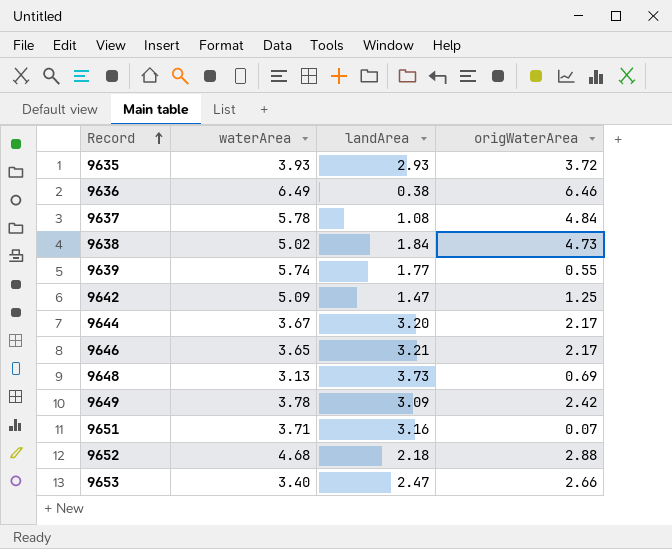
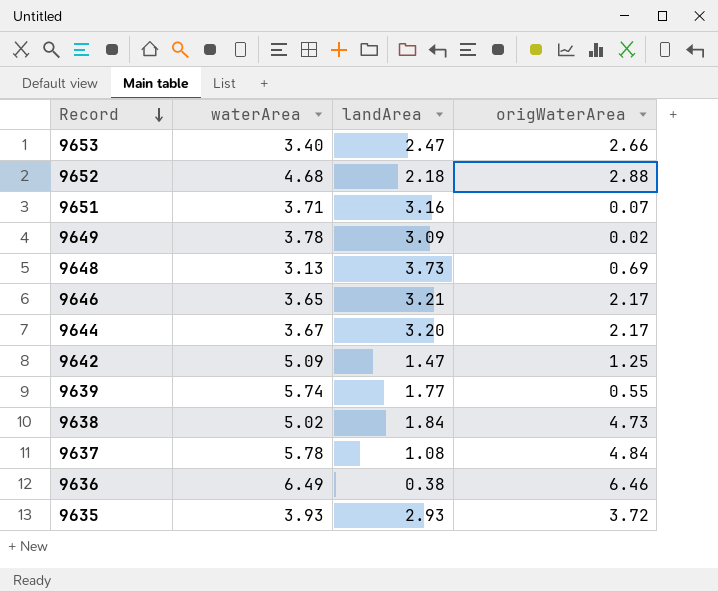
row order: Record ascending -> Record descending
9649 | origWaterArea: 2.42 -> 0.02

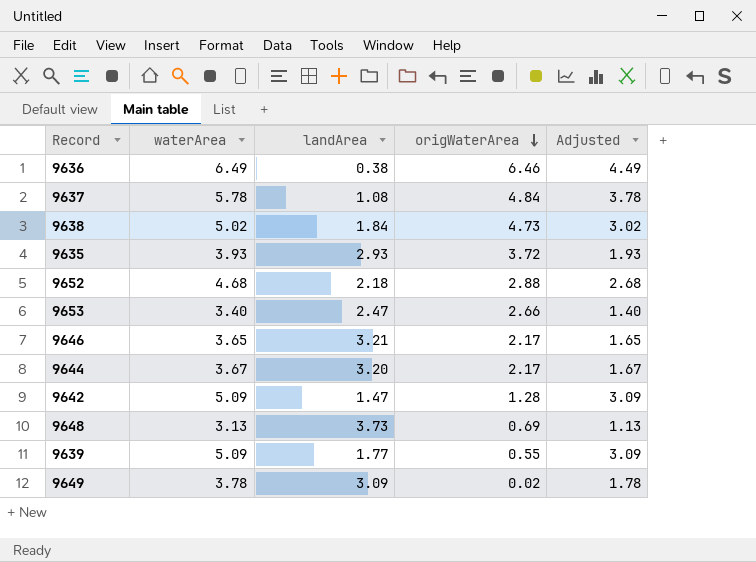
row order: Record descending -> origWaterArea descending
column Adjusted | formula: none -> [waterArea] - 2
row 9651: 3.71 | 3.16 | 0.07 -> none
9642 | origWaterArea: 1.25 -> 1.28
9639 | waterArea: 5.74 -> 5.09

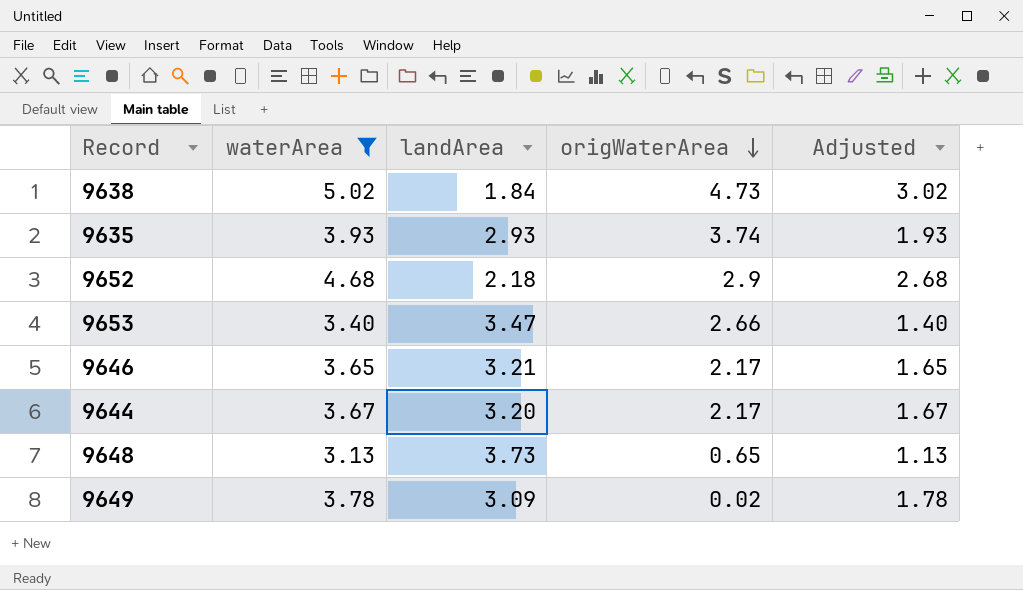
filter: none -> waterArea <= 5.02
9635 | origWaterArea: 3.72 -> 3.74
9652 | origWaterArea: 2.88 -> 2.9
9653 | landArea: 2.47 -> 3.47
9648 | origWaterArea: 0.69 -> 0.65

